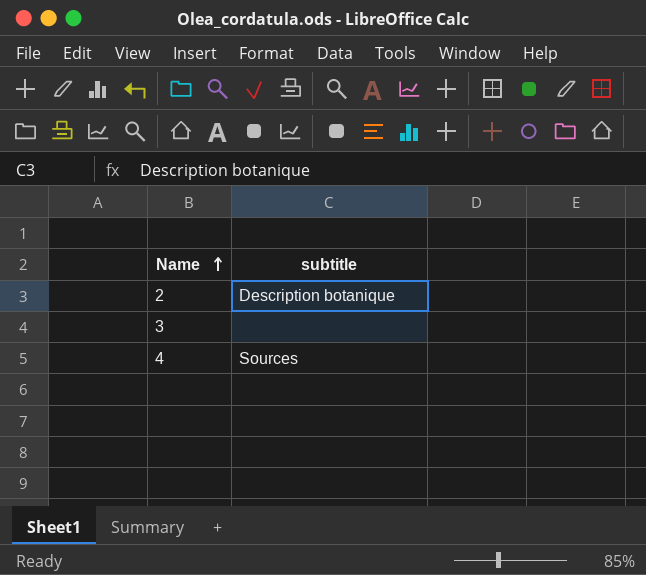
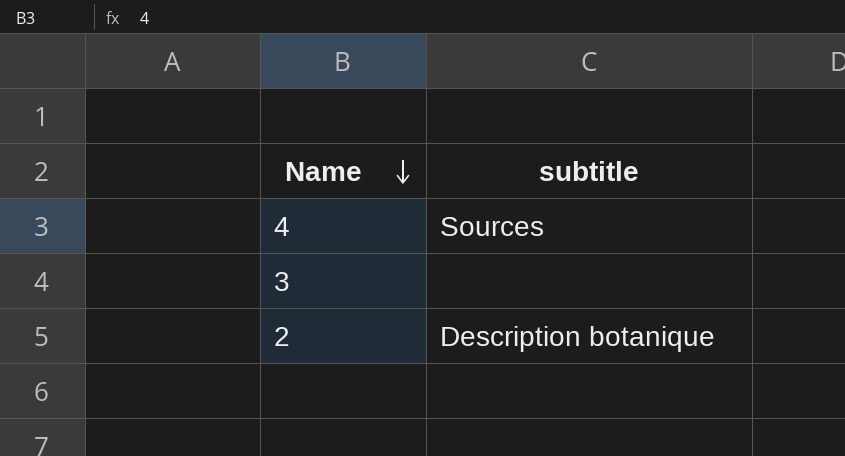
row order: Name ascending -> Name descending

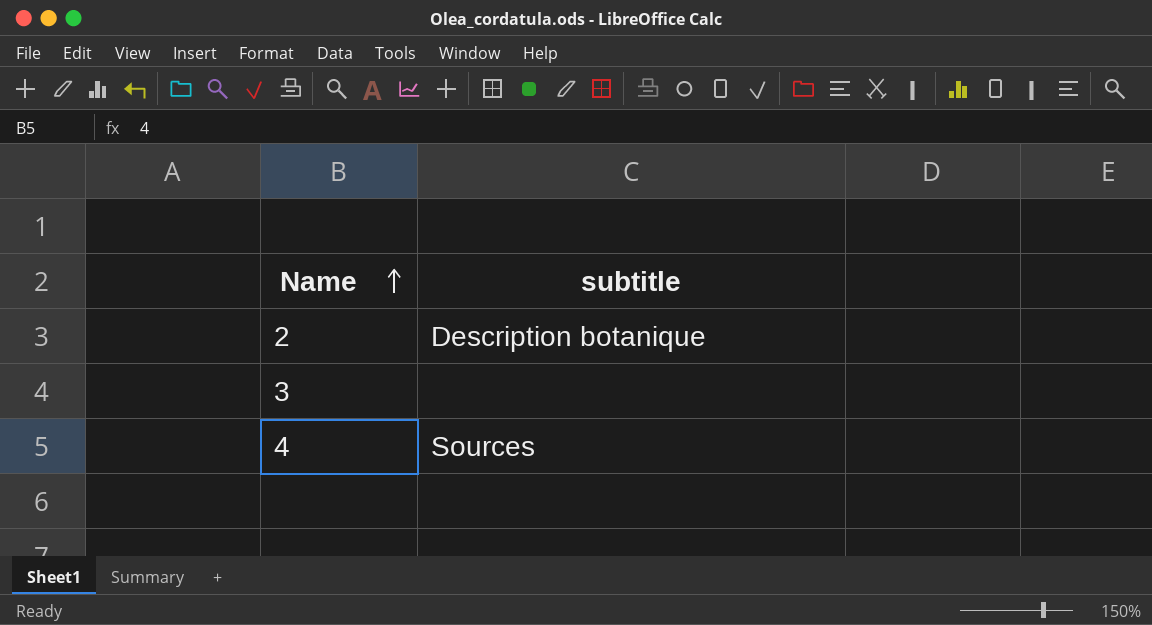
row order: Name descending -> Name ascending

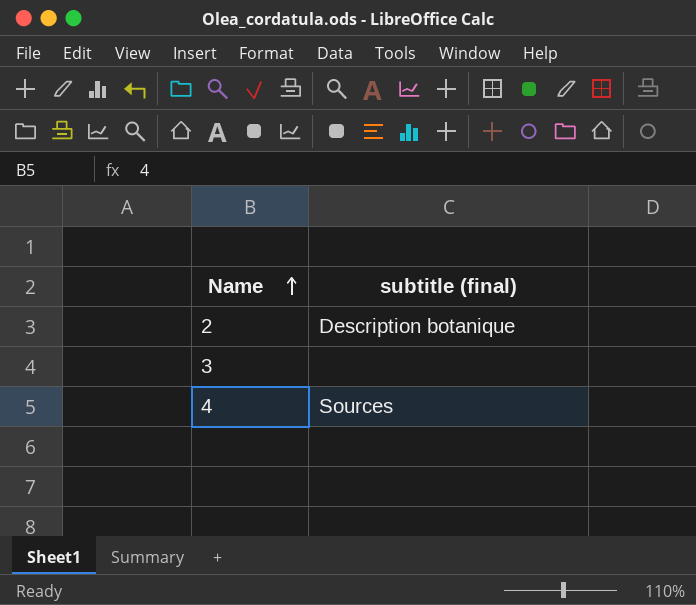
column name: subtitle -> subtitle (final)

